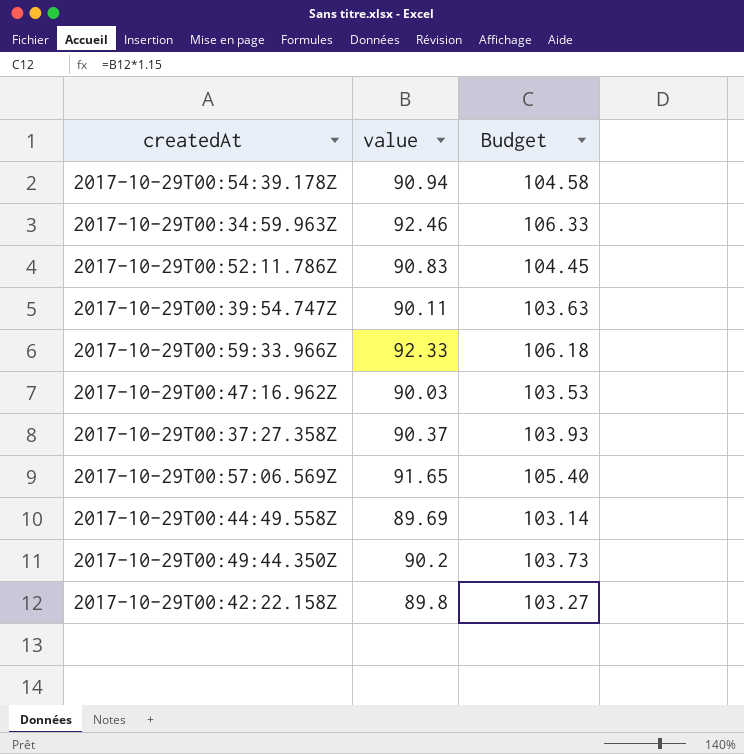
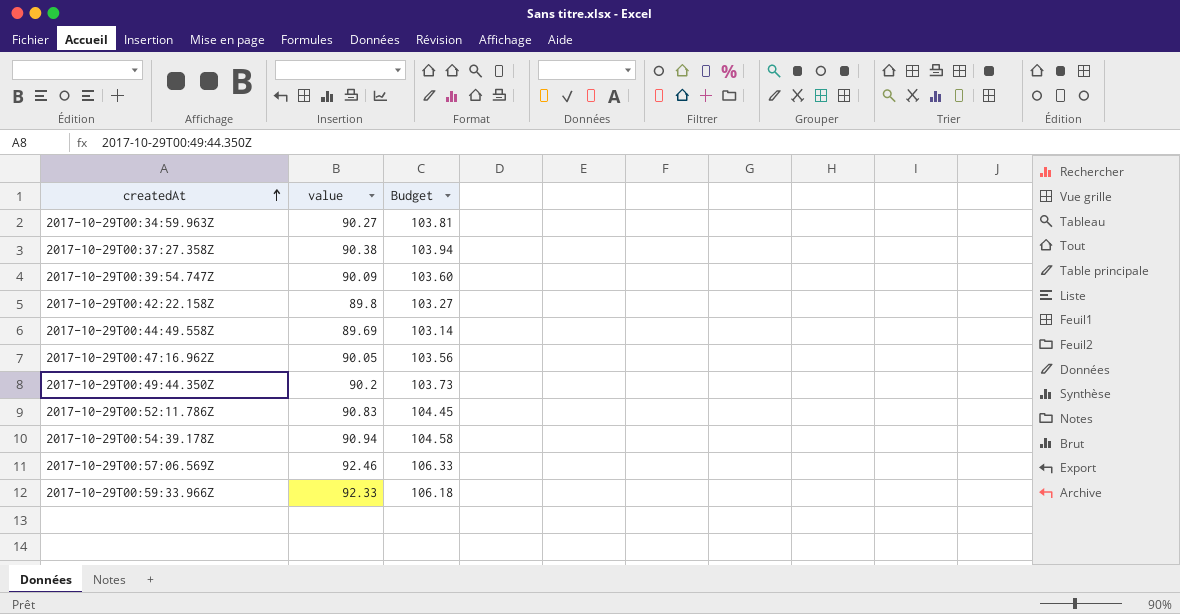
row order: none -> createdAt ascending
2017-10-29T00:34:59.963Z | value: 92.46 -> 90.27
2017-10-29T00:34:59.963Z | Budget: 106.33 -> 103.81
2017-10-29T00:37:27.358Z | value: 90.37 -> 90.38
2017-10-29T00:37:27.358Z | Budget: 103.93 -> 103.94
2017-10-29T00:39:54.747Z | value: 90.11 -> 90.09
2017-10-29T00:39:54.747Z | Budget: 103.63 -> 103.60
2017-10-29T00:47:16.962Z | value: 90.03 -> 90.05
2017-10-29T00:47:16.962Z | Budget: 103.53 -> 103.56
2017-10-29T00:57:06.569Z | value: 91.65 -> 92.46
2017-10-29T00:57:06.569Z | Budget: 105.40 -> 106.33

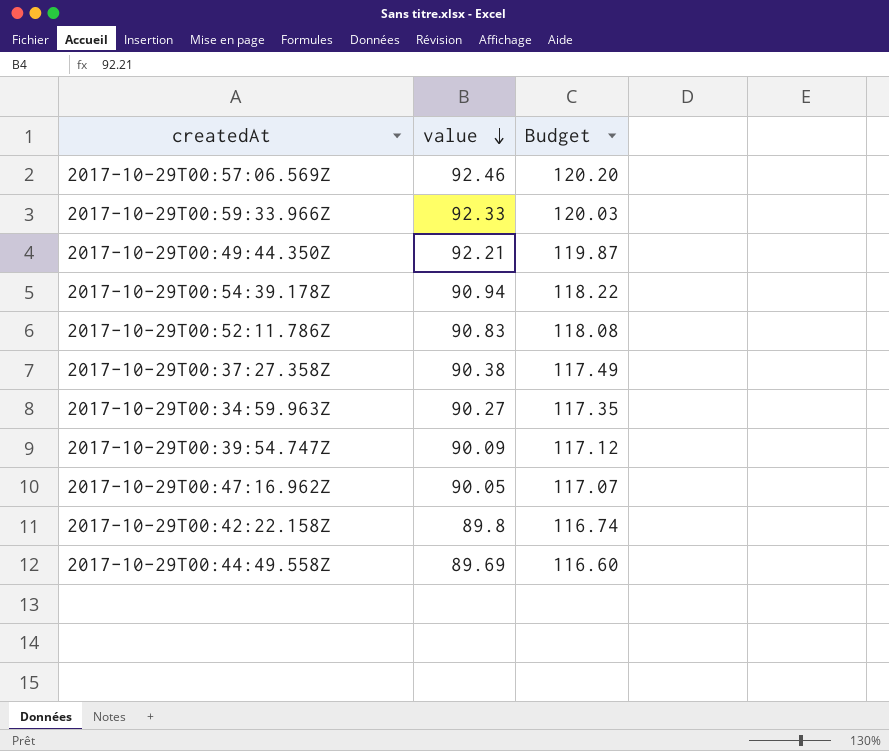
row order: createdAt ascending -> value descending
column Budget | formula: [value] * 1.15 -> [value] * 1.3
2017-10-29T00:49:44.350Z | value: 90.2 -> 92.21

